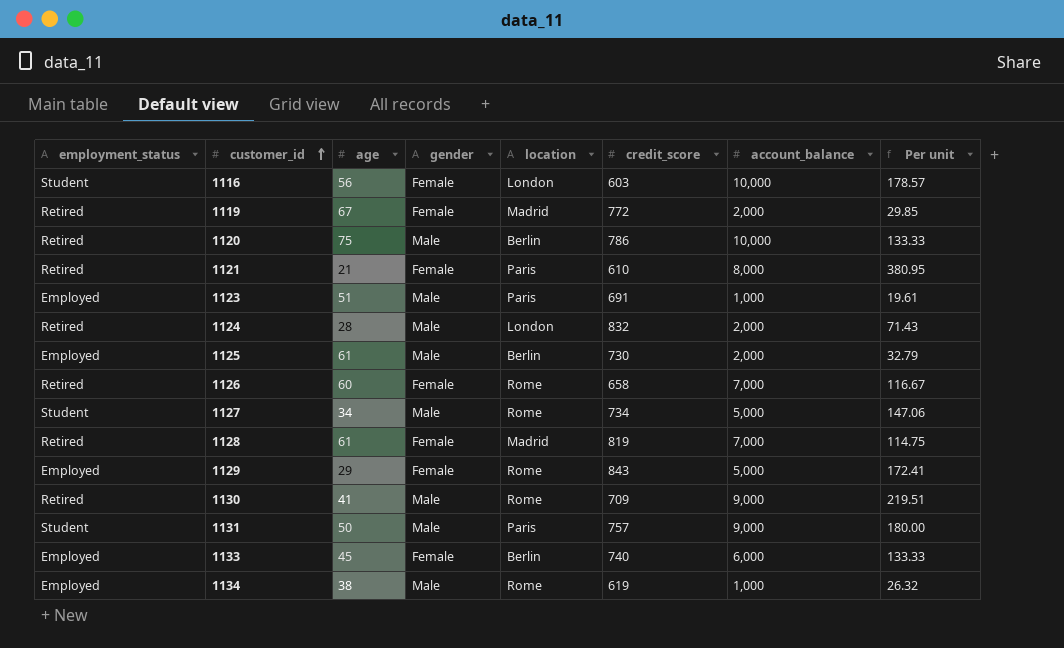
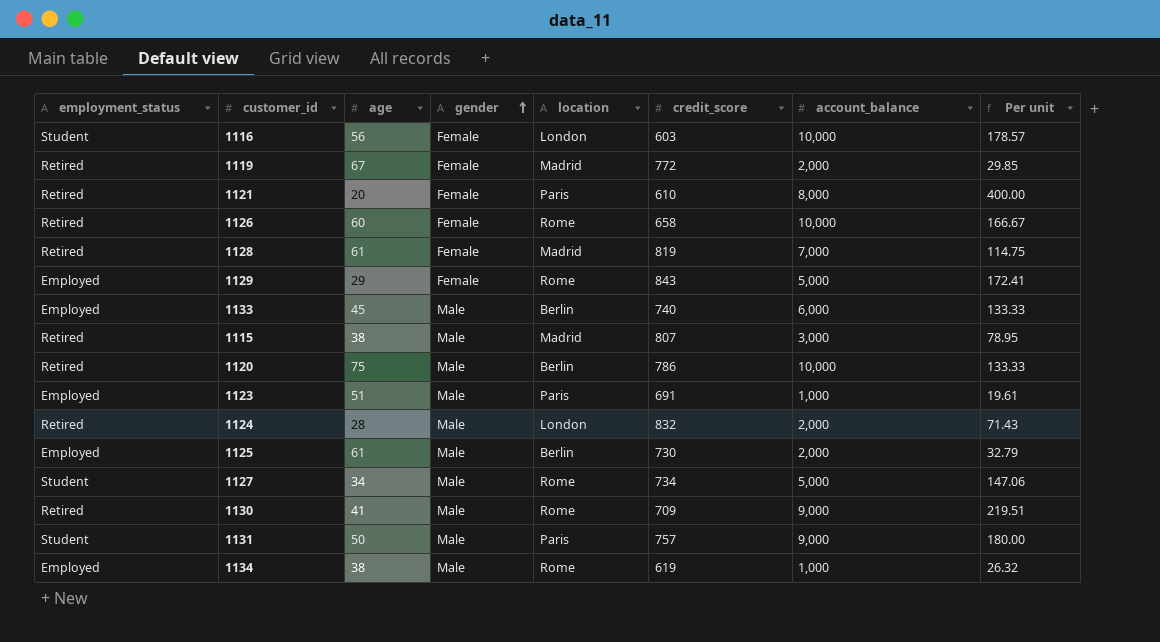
row order: customer_id ascending -> gender ascending
1121 | age: 21 -> 20
1121 | Per unit: 380.95 -> 400.00
1126 | account_balance: 7,000 -> 10,000
1126 | Per unit: 116.67 -> 166.67
1133 | gender: Female -> Male
row 1115: none -> Retired | 38 | Male | Madrid | 807 | 3,000 | 78.95

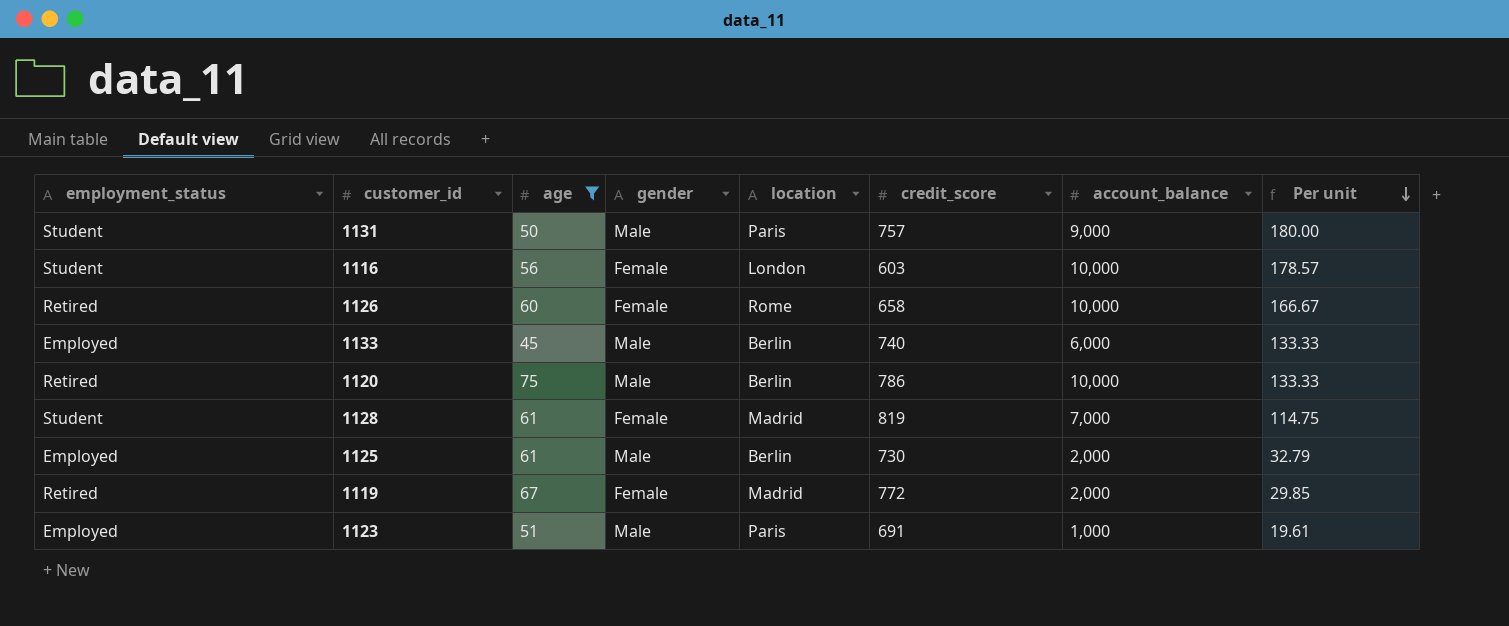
filter: none -> age >= 45
row order: gender ascending -> Per unit descending
1128 | employment_status: Retired -> Student

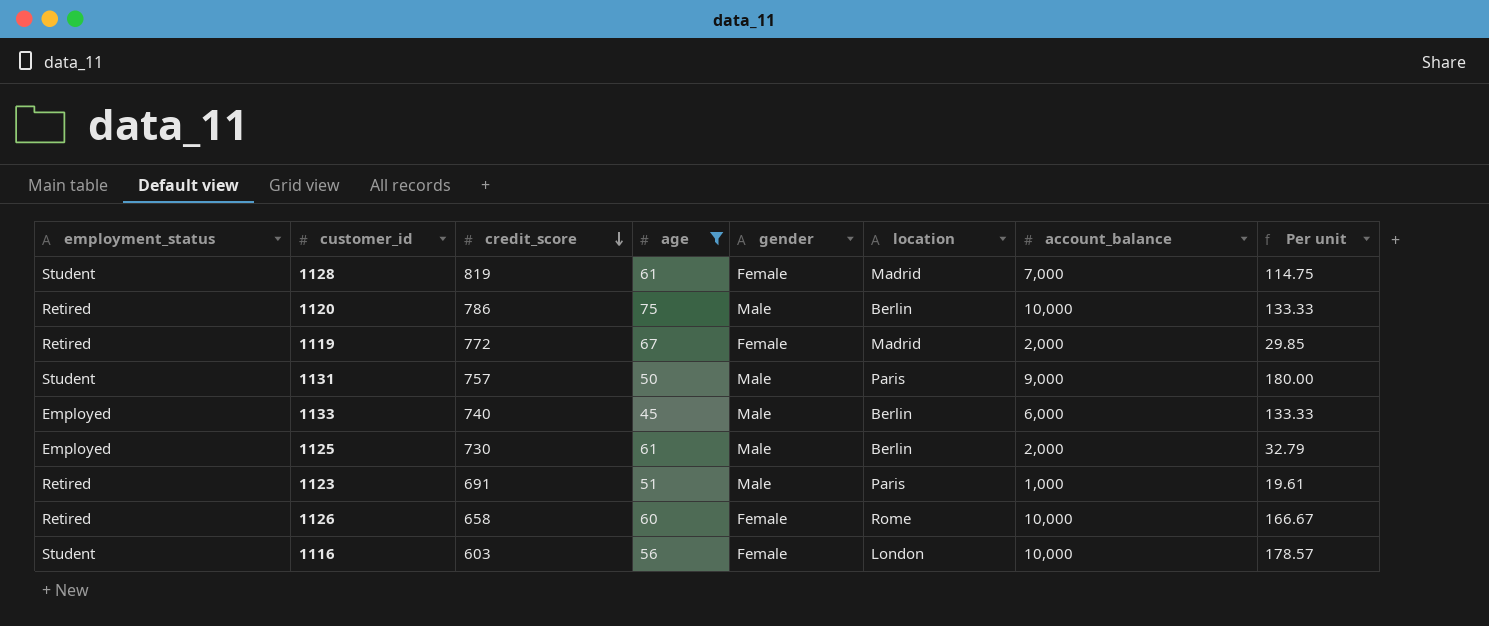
row order: Per unit descending -> credit_score descending
column credit_score | position: 6 -> 3
1123 | employment_status: Employed -> Retired

